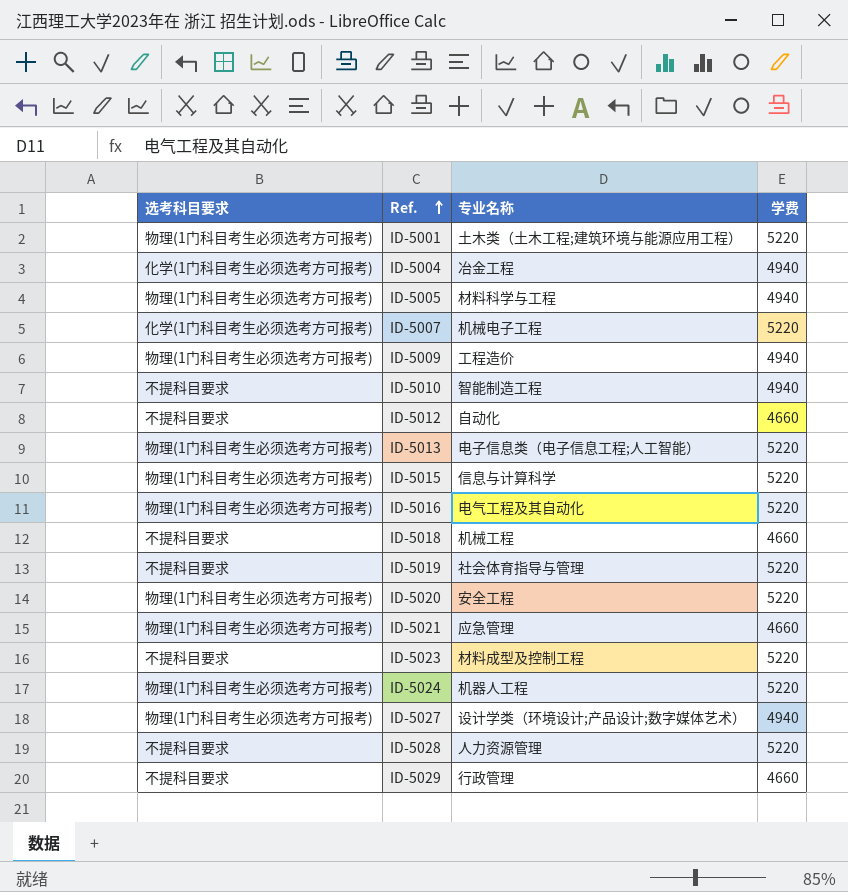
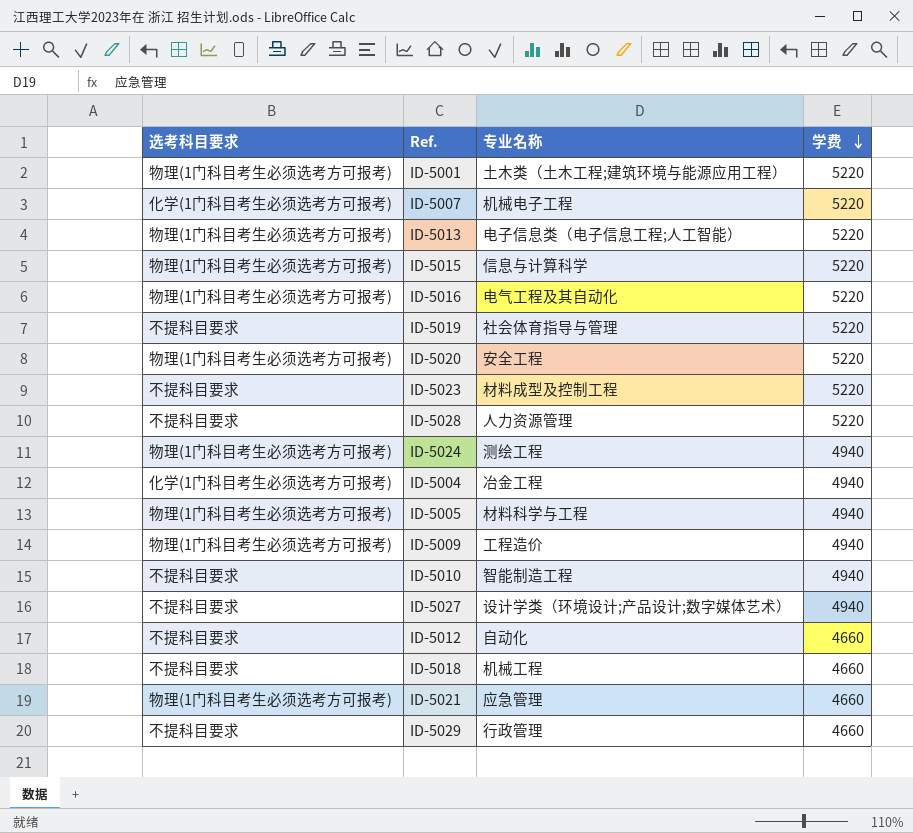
row order: Ref. ascending -> 学费 descending
ID-5024 | 专业名称: 机器人工程 -> 测绘工程
ID-5024 | 学费: 5220 -> 4940
ID-5027 | 选考科目要求: 物理(1门科目考生必须选考方可报考) -> 不提科目要求

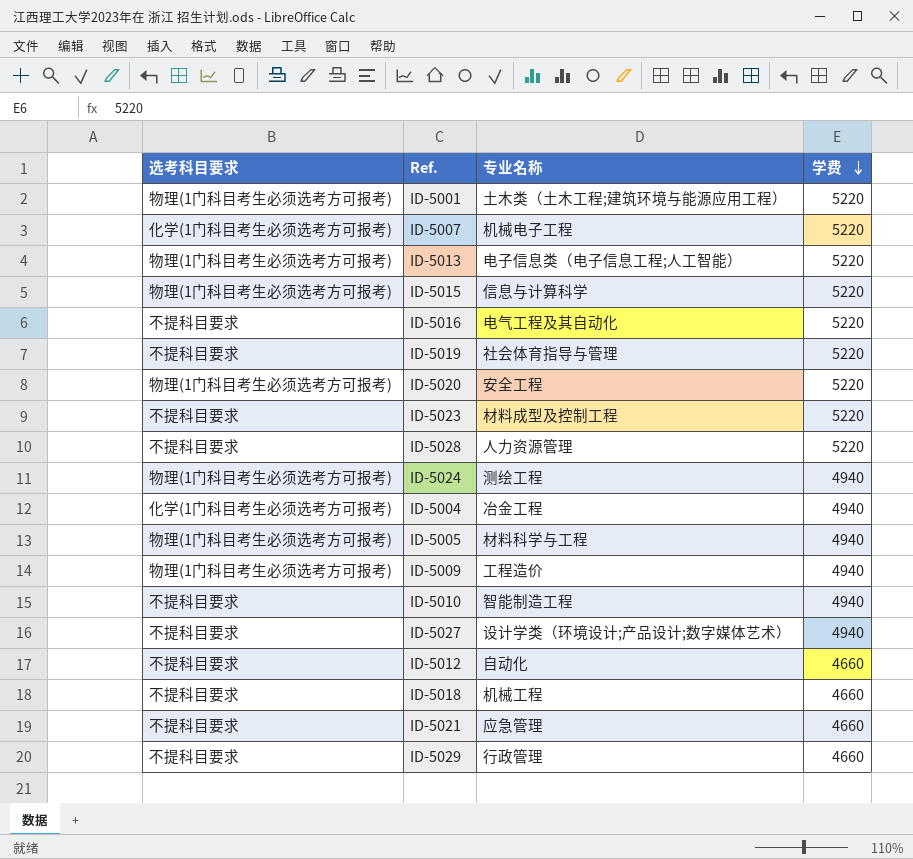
ID-5016 | 选考科目要求: 物理(1门科目考生必须选考方可报考) -> 不提科目要求
ID-5021 | 选考科目要求: 物理(1门科目考生必须选考方可报考) -> 不提科目要求

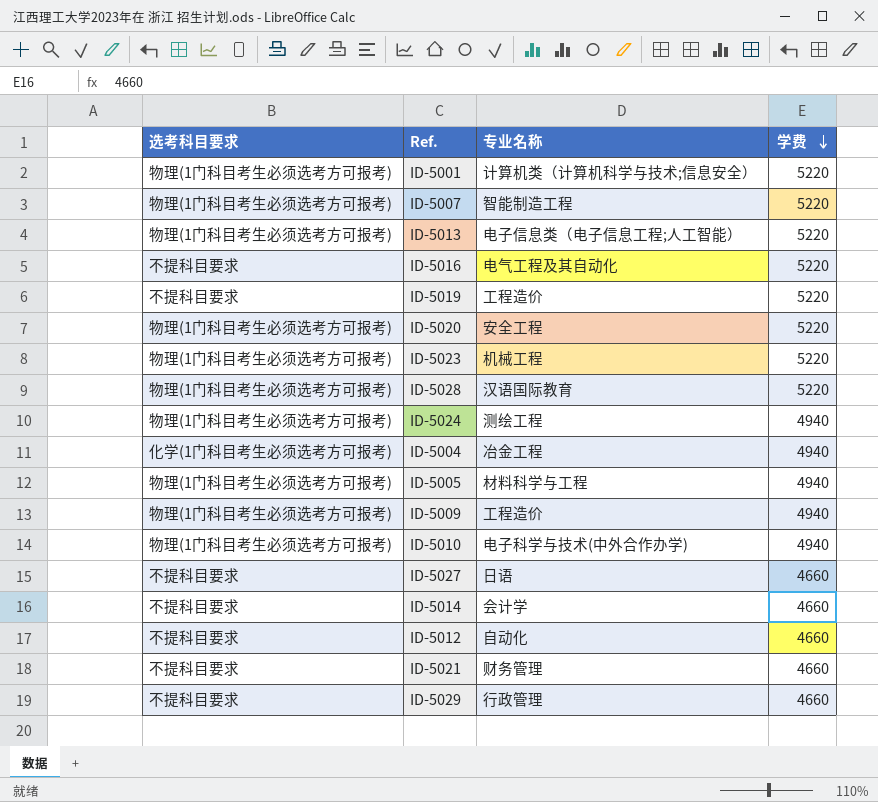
row ID-5015: 物理(1门科目考生必须选考方可报考) | 信息与计算科学 | 5220 -> none
row ID-5018: 不提科目要求 | 机械工程 | 4660 -> none
ID-5001 | 专业名称: 土木类（土木工程;建筑环境与能源应用工程） -> 计算机类（计算机科学与技术;信息安全）
ID-5007 | 选考科目要求: 化学(1门科目考生必须选考方可报考) -> 物理(1门科目考生必须选考方可报考)
ID-5007 | 专业名称: 机械电子工程 -> 智能制造工程
ID-5019 | 专业名称: 社会体育指导与管理 -> 工程造价
ID-5023 | 选考科目要求: 不提科目要求 -> 物理(1门科目考生必须选考方可报考)
ID-5023 | 专业名称: 材料成型及控制工程 -> 机械工程
ID-5028 | 选考科目要求: 不提科目要求 -> 物理(1门科目考生必须选考方可报考)
ID-5028 | 专业名称: 人力资源管理 -> 汉语国际教育
ID-5010 | 选考科目要求: 不提科目要求 -> 物理(1门科目考生必须选考方可报考)
ID-5010 | 专业名称: 智能制造工程 -> 电子科学与技术(中外合作办学)
ID-5027 | 专业名称: 设计学类（环境设计;产品设计;数字媒体艺术） -> 日语
ID-5027 | 学费: 4940 -> 4660
row ID-5014: none -> 不提科目要求 | 会计学 | 4660
ID-5021 | 专业名称: 应急管理 -> 财务管理

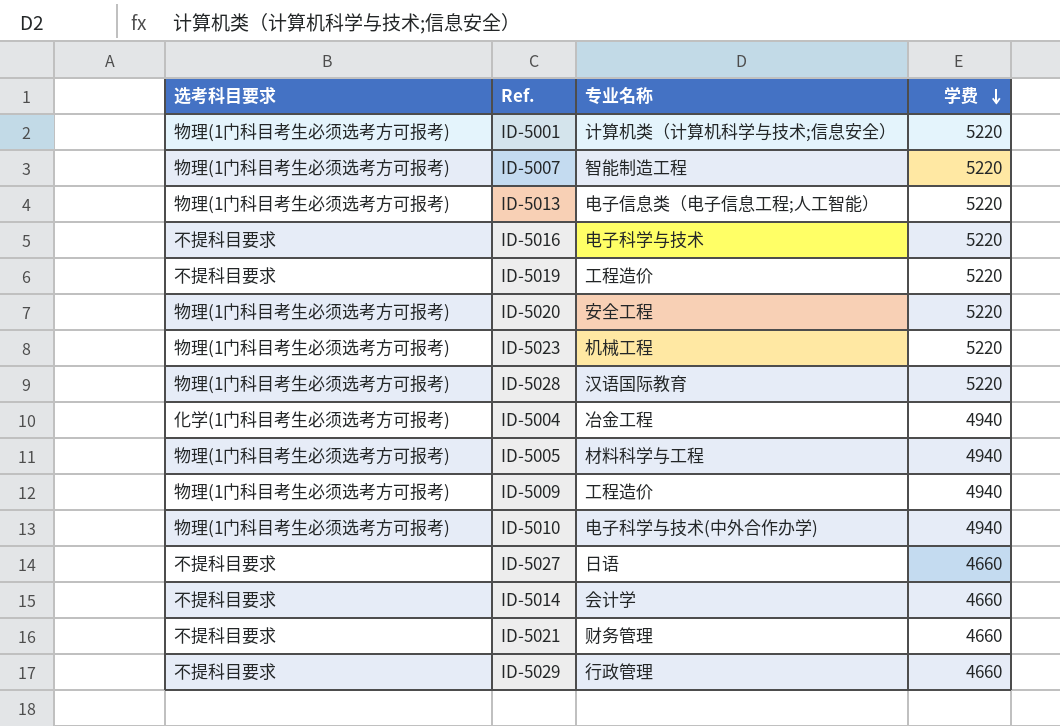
row ID-5024: 物理(1门科目考生必须选考方可报考) | 测绘工程 | 4940 -> none
row ID-5012: 不提科目要求 | 自动化 | 4660 -> none
ID-5016 | 专业名称: 电气工程及其自动化 -> 电子科学与技术

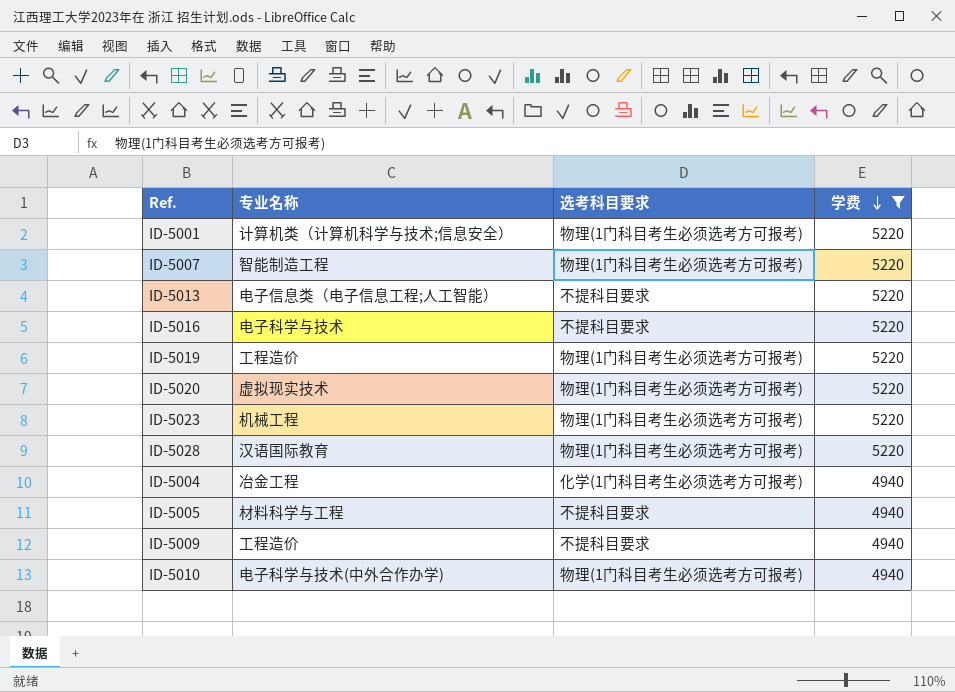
filter: none -> 学费 != 4660
column 选考科目要求 | position: 1 -> 3
ID-5013 | 选考科目要求: 物理(1门科目考生必须选考方可报考) -> 不提科目要求
ID-5019 | 选考科目要求: 不提科目要求 -> 物理(1门科目考生必须选考方可报考)
ID-5020 | 专业名称: 安全工程 -> 虚拟现实技术
ID-5005 | 选考科目要求: 物理(1门科目考生必须选考方可报考) -> 不提科目要求
ID-5009 | 选考科目要求: 物理(1门科目考生必须选考方可报考) -> 不提科目要求

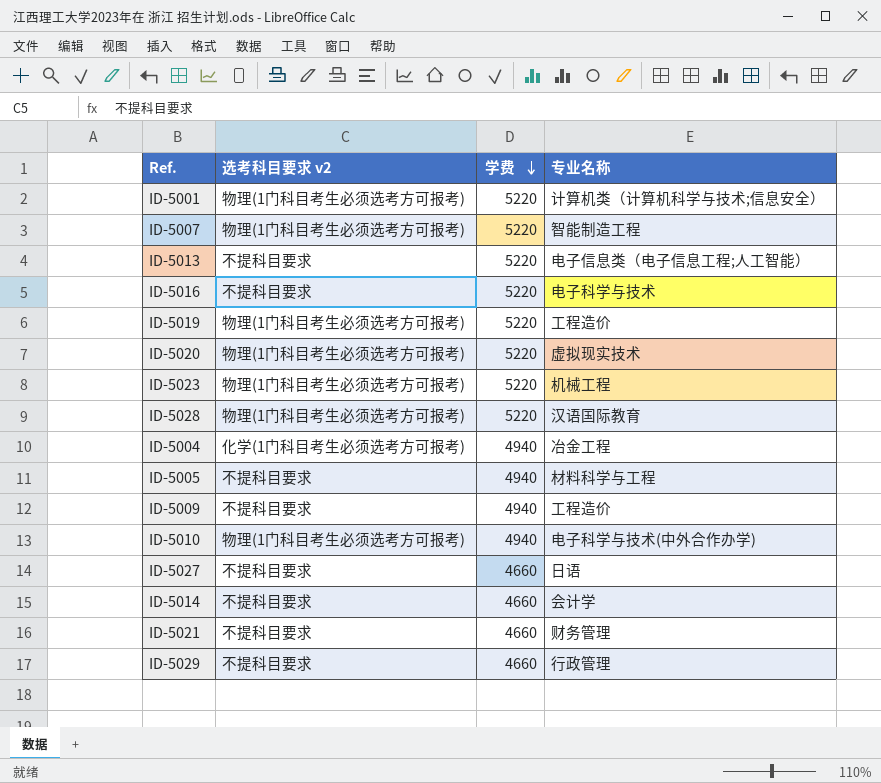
filter: 学费 != 4660 -> none
column name: 选考科目要求 -> 选考科目要求 v2
column 专业名称 | position: 2 -> 4

